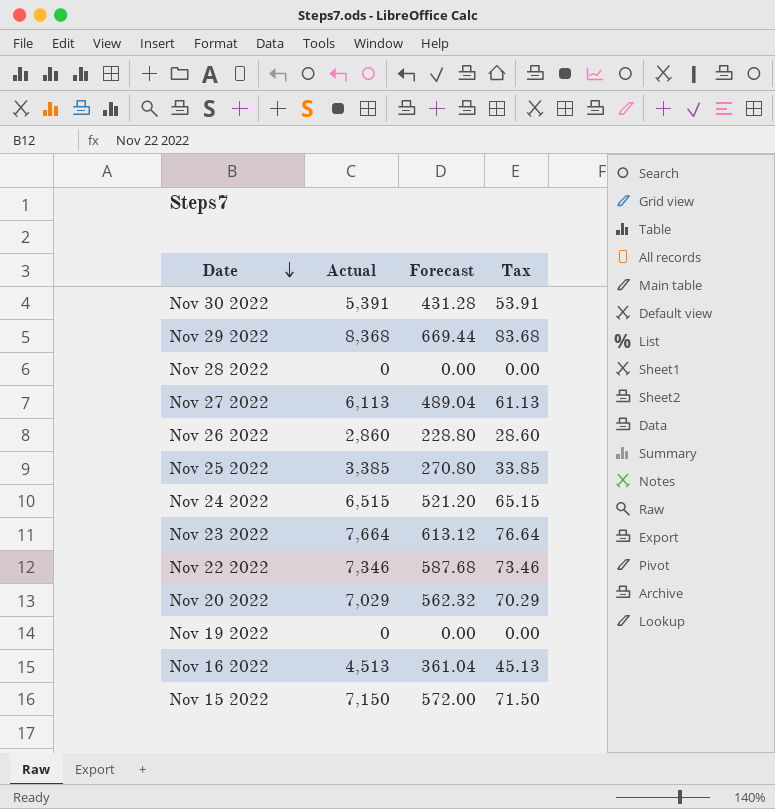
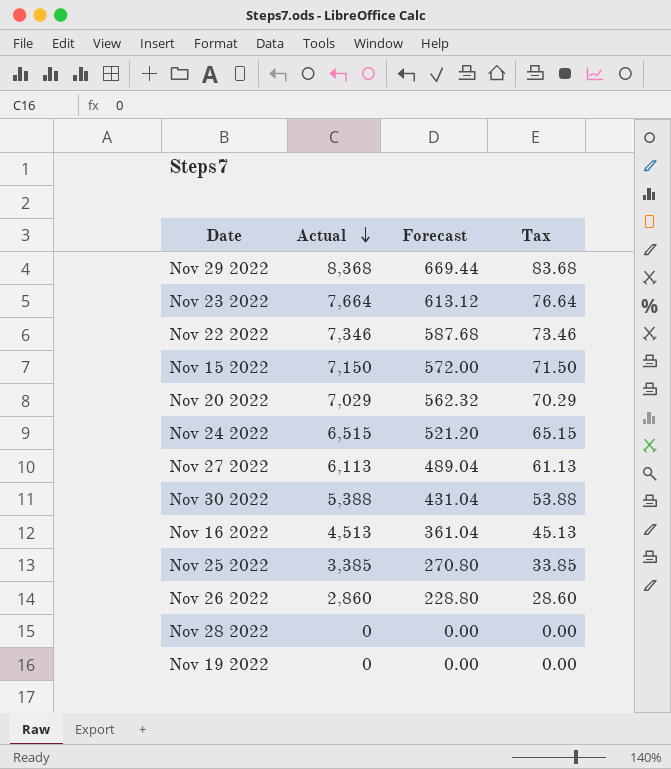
row order: Date descending -> Actual descending
Nov 30 2022 | Actual: 5,391 -> 5,388
Nov 30 2022 | Forecast: 431.28 -> 431.04
Nov 30 2022 | Tax: 53.91 -> 53.88

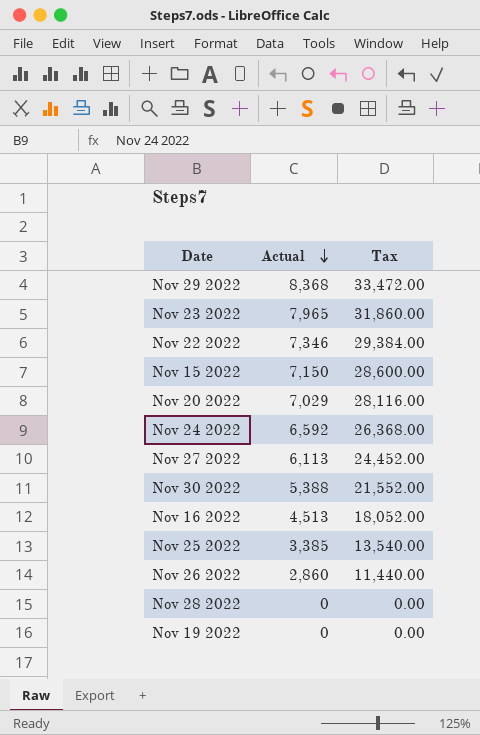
column Forecast | formula: [Actual] * 0.08 -> none
column Tax | formula: [Actual] * 0.01 -> [Actual] * 4
Nov 23 2022 | Actual: 7,664 -> 7,965
Nov 24 2022 | Actual: 6,515 -> 6,592

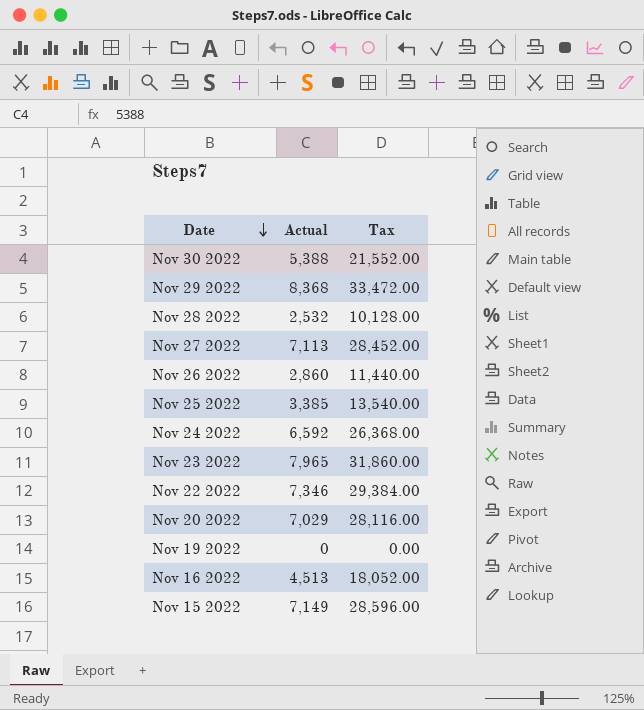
row order: Actual descending -> Date descending
Nov 28 2022 | Actual: 0 -> 2,532
Nov 28 2022 | Tax: 0.00 -> 10,128.00
Nov 27 2022 | Actual: 6,113 -> 7,113
Nov 27 2022 | Tax: 24,452.00 -> 28,452.00
Nov 15 2022 | Actual: 7,150 -> 7,149
Nov 15 2022 | Tax: 28,600.00 -> 28,596.00

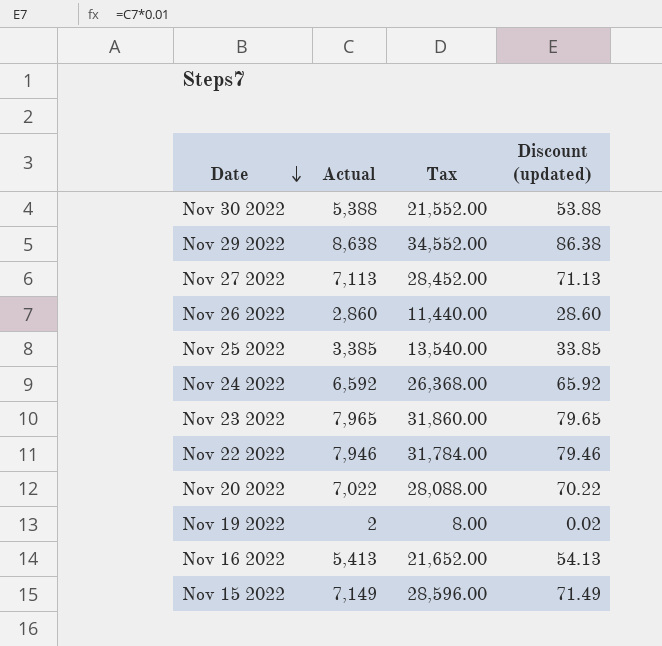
column Discount (updated) | formula: none -> [Actual] * 0.01
row Nov 28 2022: 2,532 | 10,128.00 -> none
Nov 29 2022 | Actual: 8,368 -> 8,638
Nov 29 2022 | Tax: 33,472.00 -> 34,552.00
Nov 22 2022 | Actual: 7,346 -> 7,946
Nov 22 2022 | Tax: 29,384.00 -> 31,784.00
Nov 20 2022 | Actual: 7,029 -> 7,022
Nov 20 2022 | Tax: 28,116.00 -> 28,088.00
Nov 19 2022 | Actual: 0 -> 2
Nov 19 2022 | Tax: 0.00 -> 8.00
Nov 16 2022 | Actual: 4,513 -> 5,413
Nov 16 2022 | Tax: 18,052.00 -> 21,652.00

